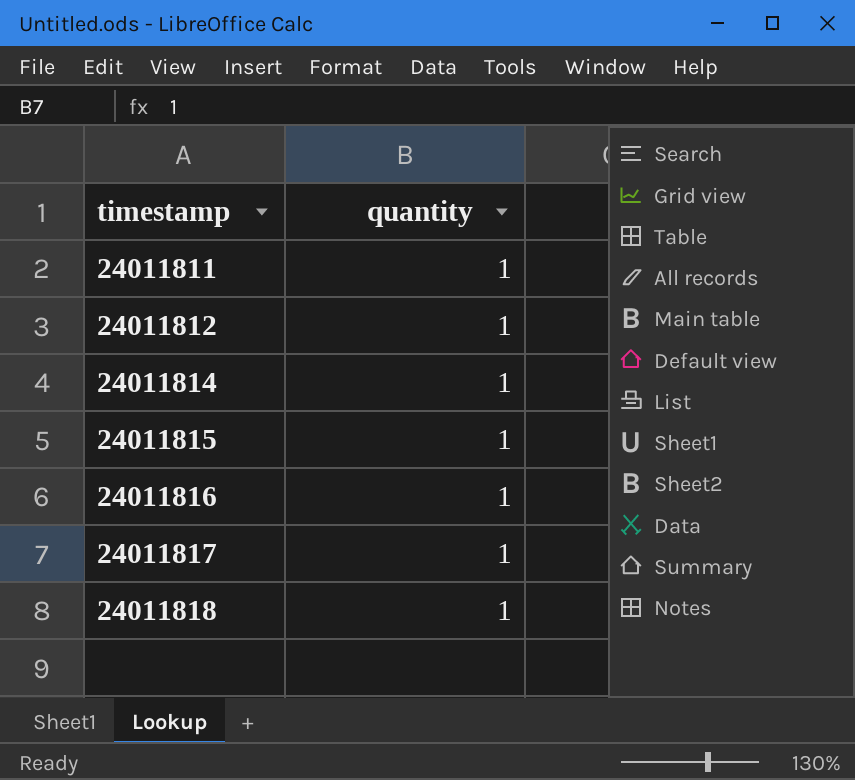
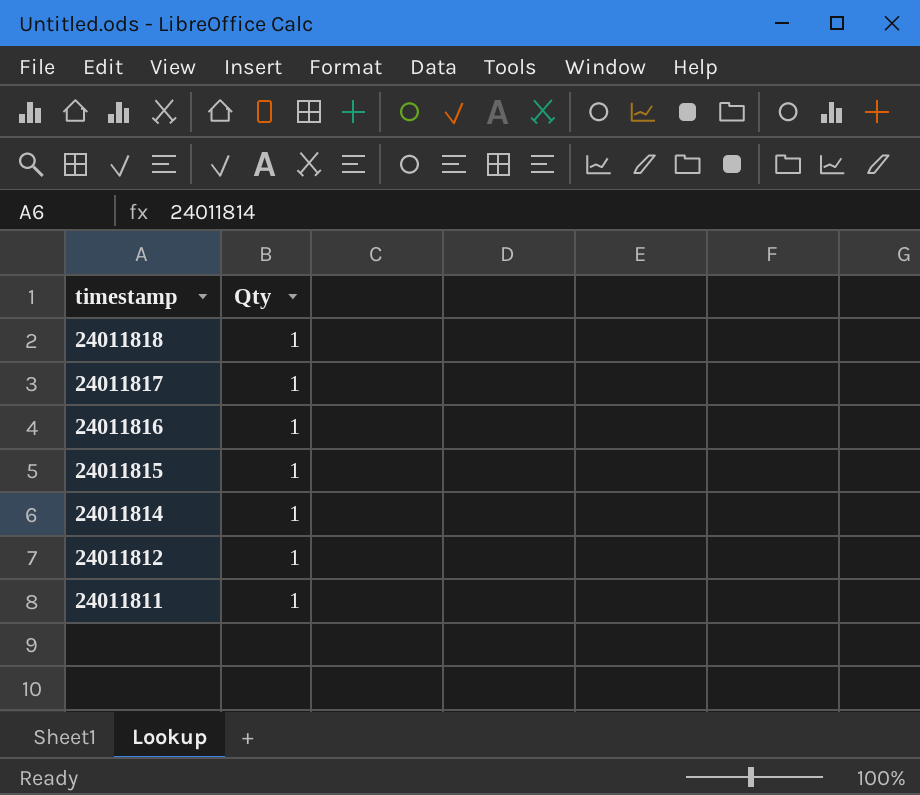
row order: timestamp ascending -> timestamp descending
column name: quantity -> Qty

